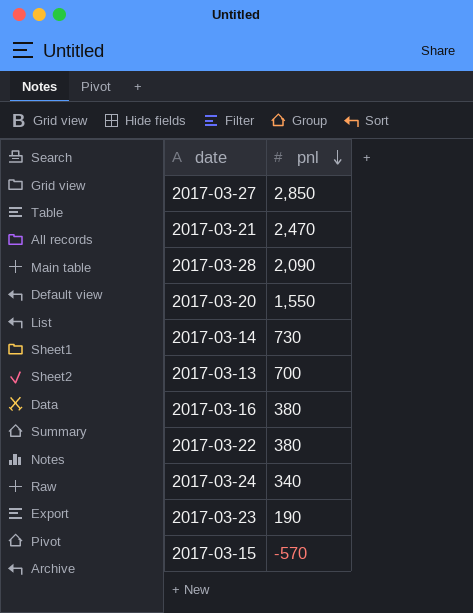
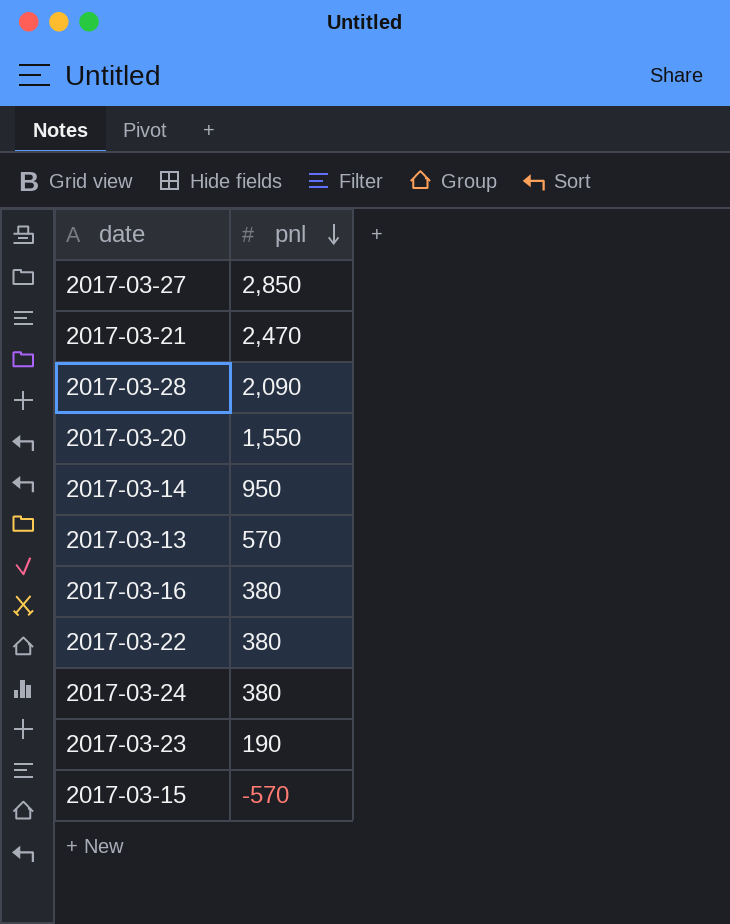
2017-03-14 | pnl: 730 -> 950
2017-03-13 | pnl: 700 -> 570
2017-03-24 | pnl: 340 -> 380

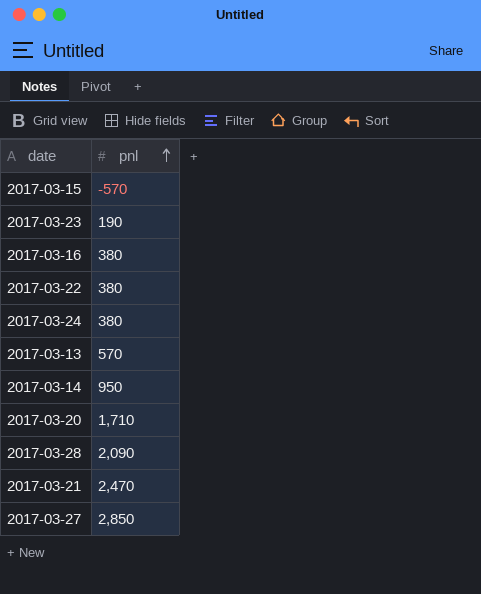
row order: pnl descending -> pnl ascending
2017-03-20 | pnl: 1,550 -> 1,710

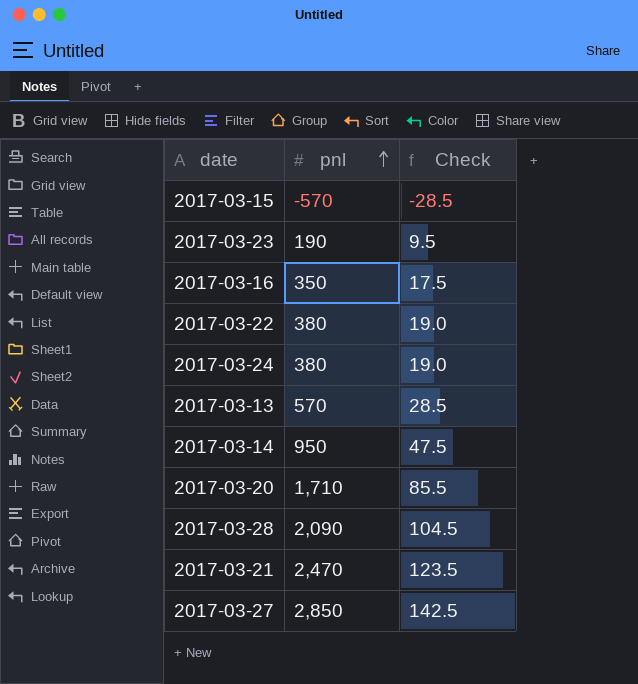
column Check | formula: none -> [pnl] * 0.05
2017-03-16 | pnl: 380 -> 350

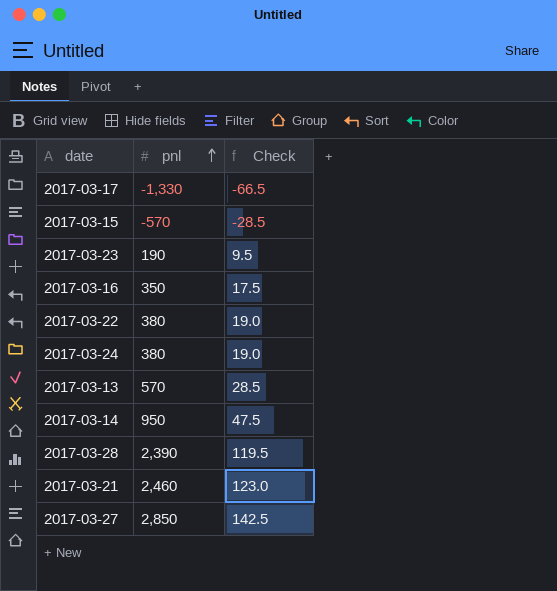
row 2017-03-20: 1,710 | 85.5 -> none
row 2017-03-17: none -> -1,330 | -66.5
2017-03-28 | pnl: 2,090 -> 2,390
2017-03-28 | Check: 104.5 -> 119.5
2017-03-21 | pnl: 2,470 -> 2,460
2017-03-21 | Check: 123.5 -> 123.0

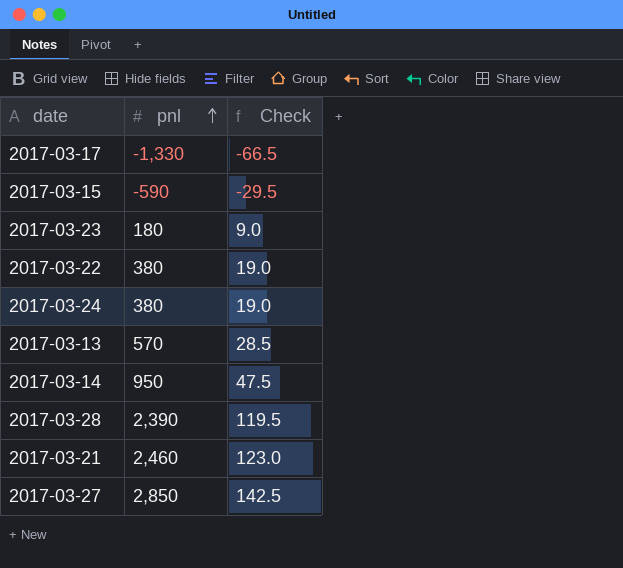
row 2017-03-16: 350 | 17.5 -> none
2017-03-15 | pnl: -570 -> -590
2017-03-15 | Check: -28.5 -> -29.5
2017-03-23 | pnl: 190 -> 180
2017-03-23 | Check: 9.5 -> 9.0

